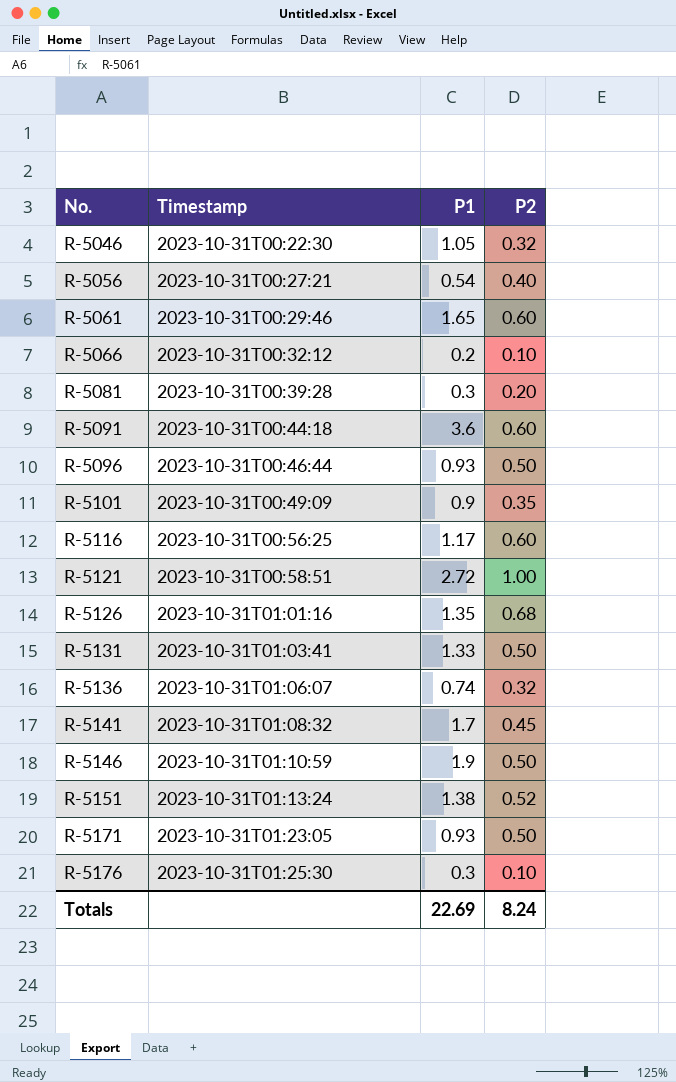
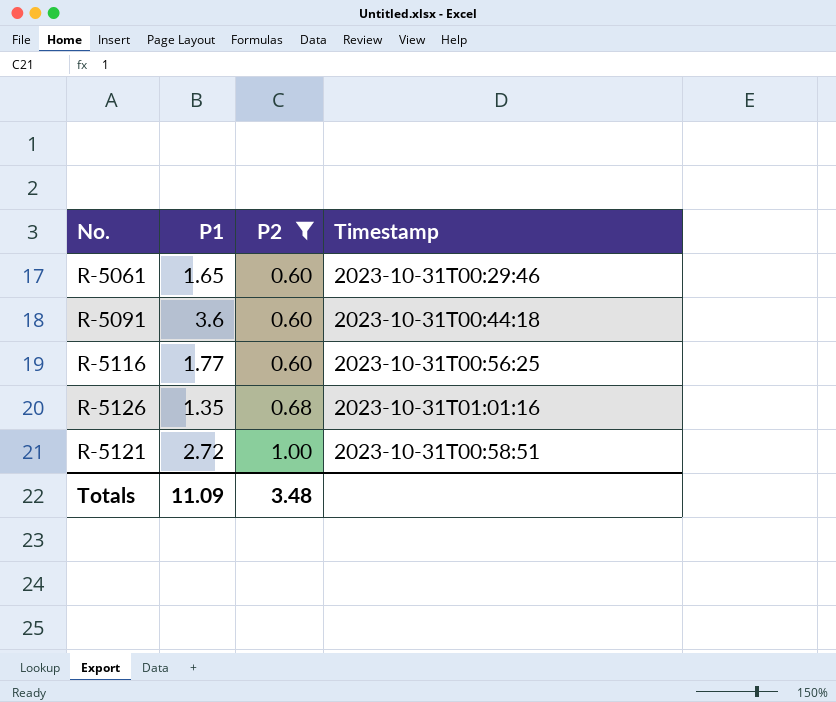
filter: none -> P2 >= 0.60
row order: No. ascending -> P2 ascending
column Timestamp | position: 2 -> 4
R-5116 | P1: 1.17 -> 1.77
Totals | P1: 22.69 -> 11.09
Totals | P2: 8.24 -> 3.48

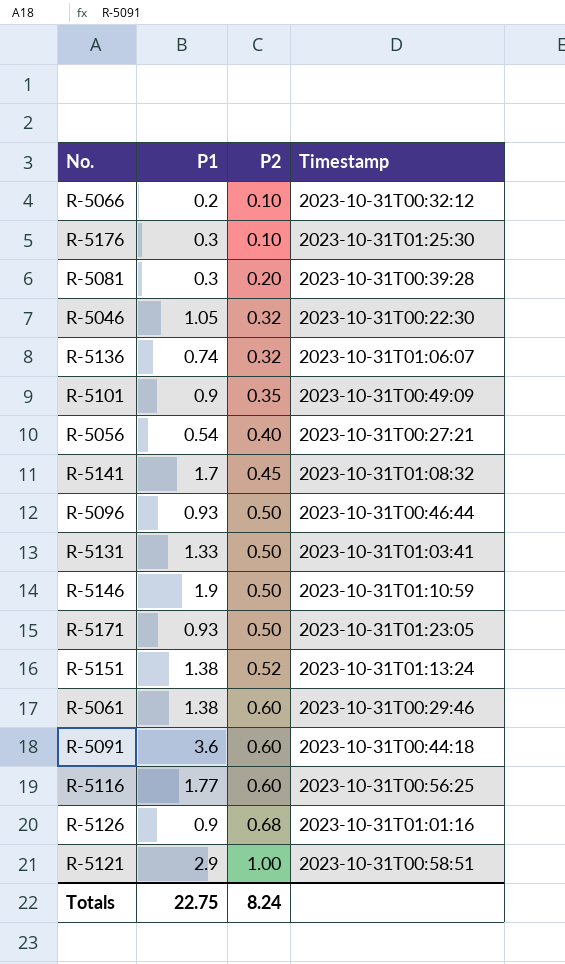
filter: P2 >= 0.60 -> none
R-5061 | P1: 1.65 -> 1.38
R-5126 | P1: 1.35 -> 0.9
R-5121 | P1: 2.72 -> 2.9
Totals | P1: 11.09 -> 22.75
Totals | P2: 3.48 -> 8.24

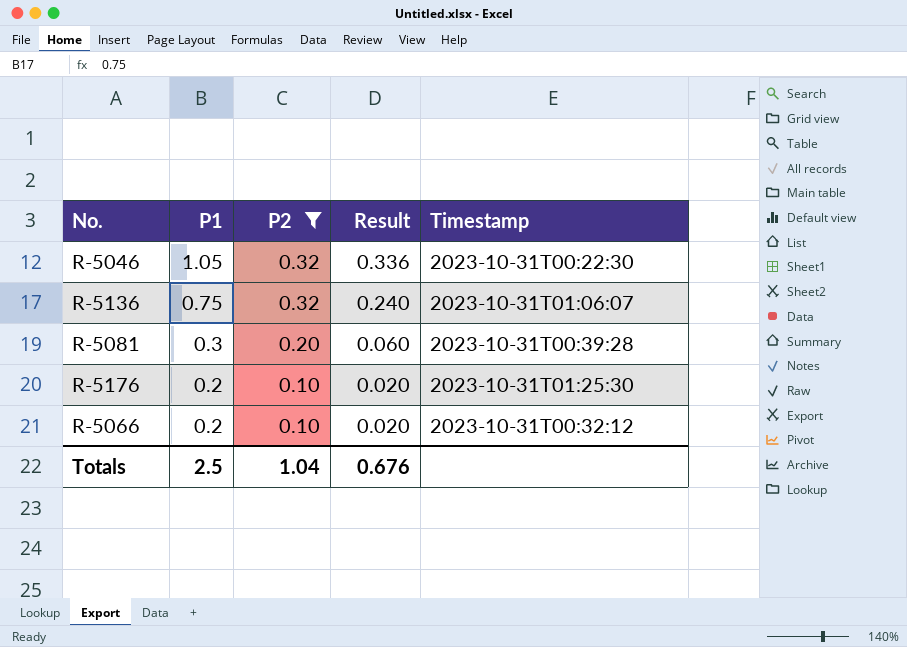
filter: none -> P2 <= 0.32
row order: P2 ascending -> P1 descending
column Result | formula: none -> [P1] * [P2]
R-5136 | P1: 0.74 -> 0.75
R-5176 | P1: 0.3 -> 0.2
Totals | P1: 22.75 -> 2.5
Totals | P2: 8.24 -> 1.04

